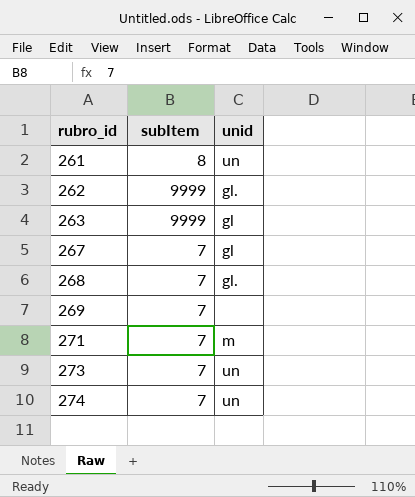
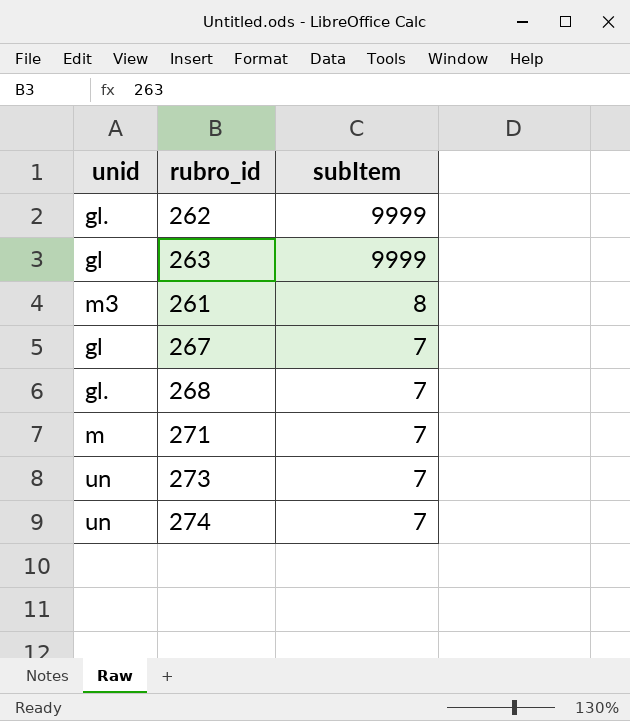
row order: rubro_id ascending -> subItem descending
column unid | position: 3 -> 1
row 269: 7 | none -> none
261 | unid: un -> m3

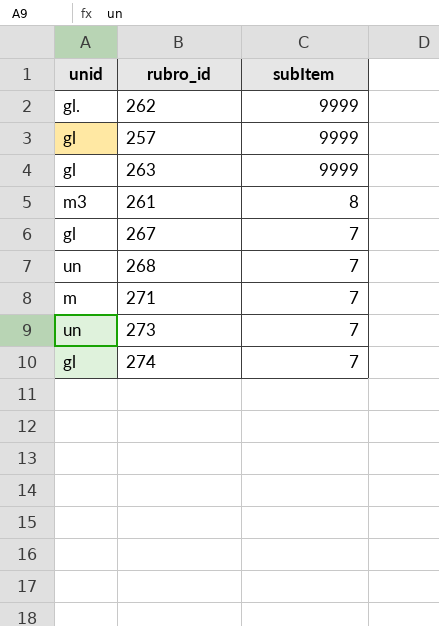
row 257: none -> gl | 9999
268 | unid: gl. -> un
274 | unid: un -> gl

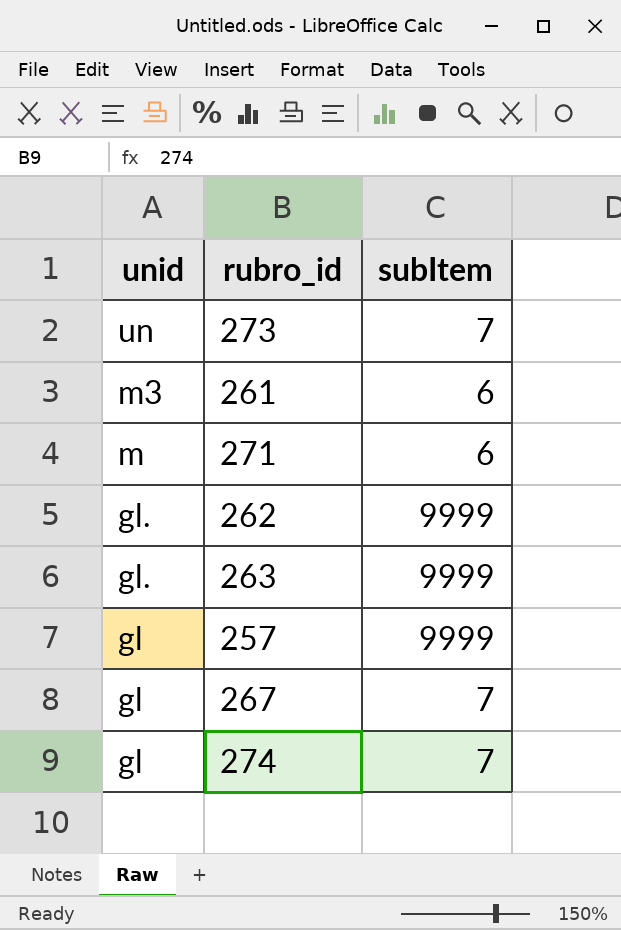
row order: subItem descending -> unid descending
row 268: un | 7 -> none
261 | subItem: 8 -> 6
271 | subItem: 7 -> 6
263 | unid: gl -> gl.

